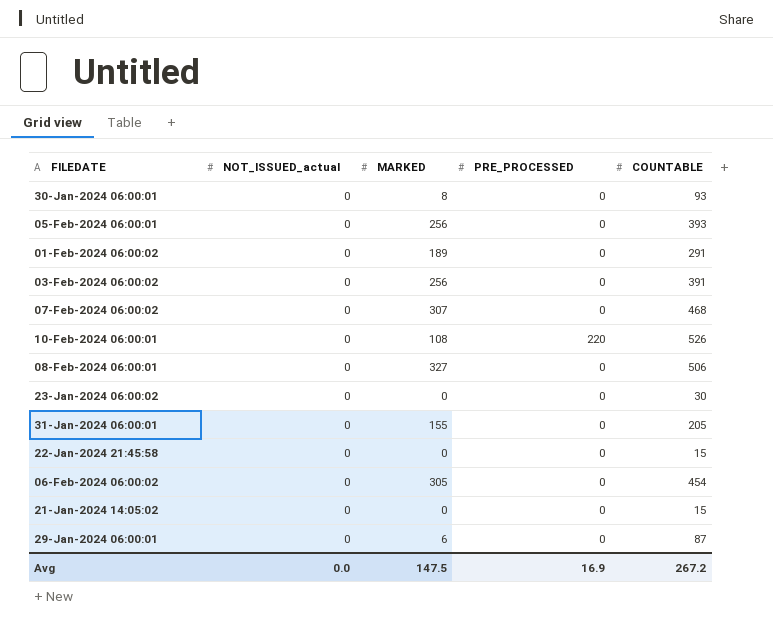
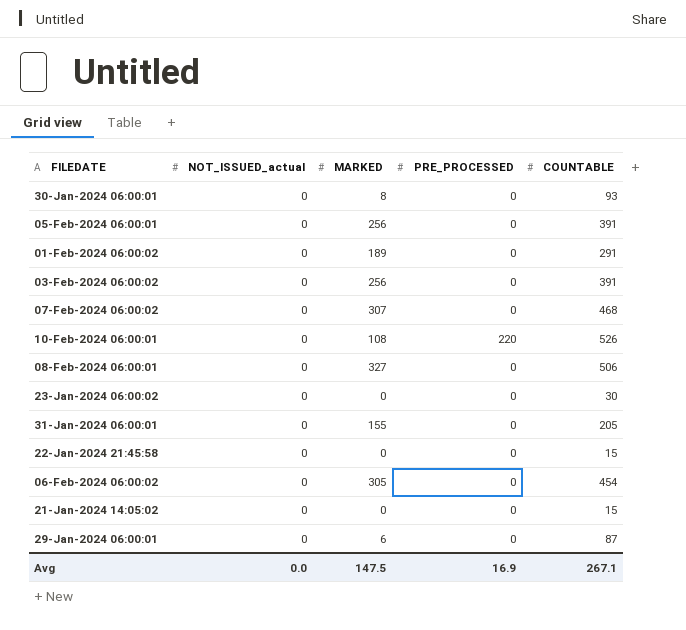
05-Feb-2024 06:00:01 | COUNTABLE: 393 -> 391
Avg | COUNTABLE: 267.2 -> 267.1

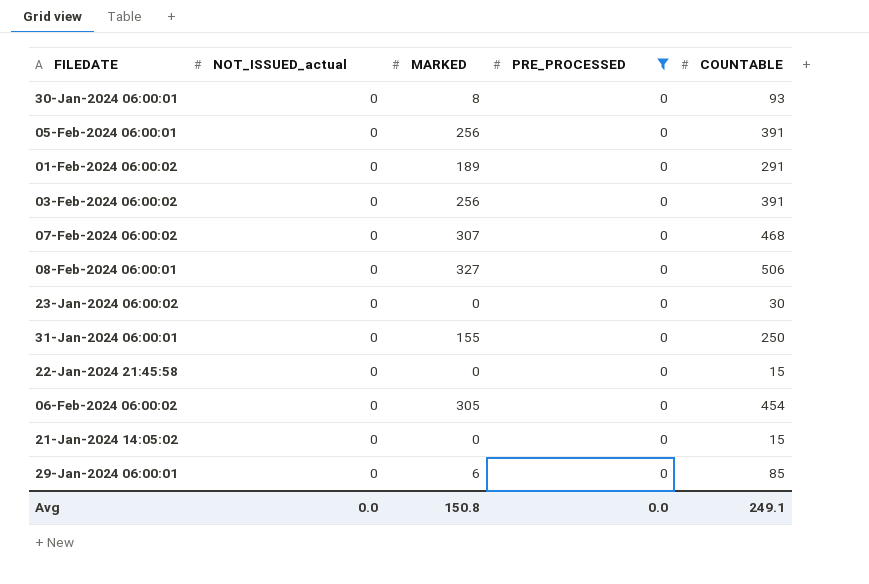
filter: none -> PRE_PROCESSED = 0
31-Jan-2024 06:00:01 | COUNTABLE: 205 -> 250
29-Jan-2024 06:00:01 | COUNTABLE: 87 -> 85
Avg | MARKED: 147.5 -> 150.8
Avg | PRE_PROCESSED: 16.9 -> 0.0
Avg | COUNTABLE: 267.1 -> 249.1

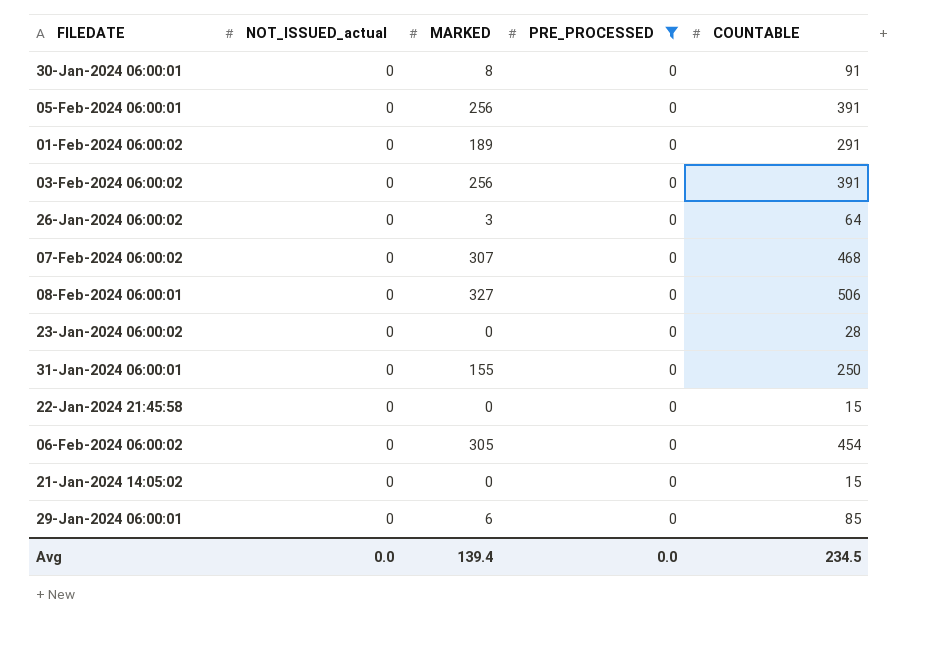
30-Jan-2024 06:00:01 | COUNTABLE: 93 -> 91
row 26-Jan-2024 06:00:02: none -> 0 | 3 | 0 | 64
23-Jan-2024 06:00:02 | COUNTABLE: 30 -> 28
Avg | MARKED: 150.8 -> 139.4
Avg | COUNTABLE: 249.1 -> 234.5

